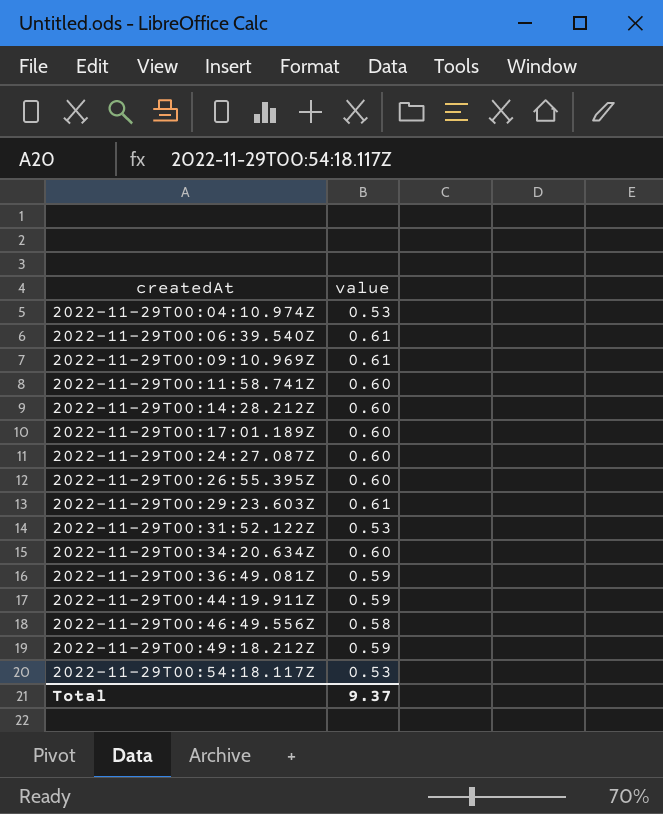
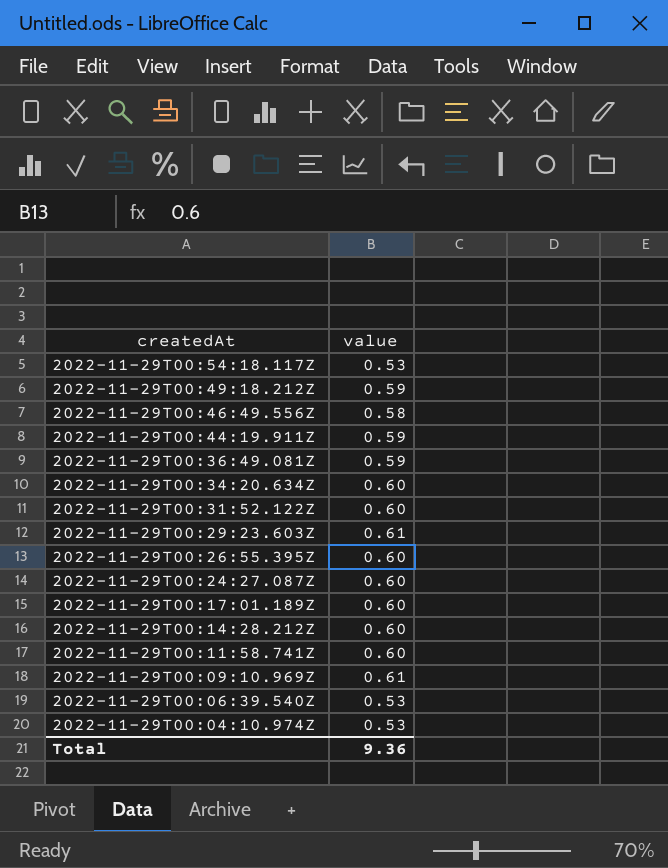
row order: createdAt ascending -> createdAt descending
2022-11-29T00:31:52.122Z | value: 0.53 -> 0.60
2022-11-29T00:06:39.540Z | value: 0.61 -> 0.53
Total | value: 9.37 -> 9.36

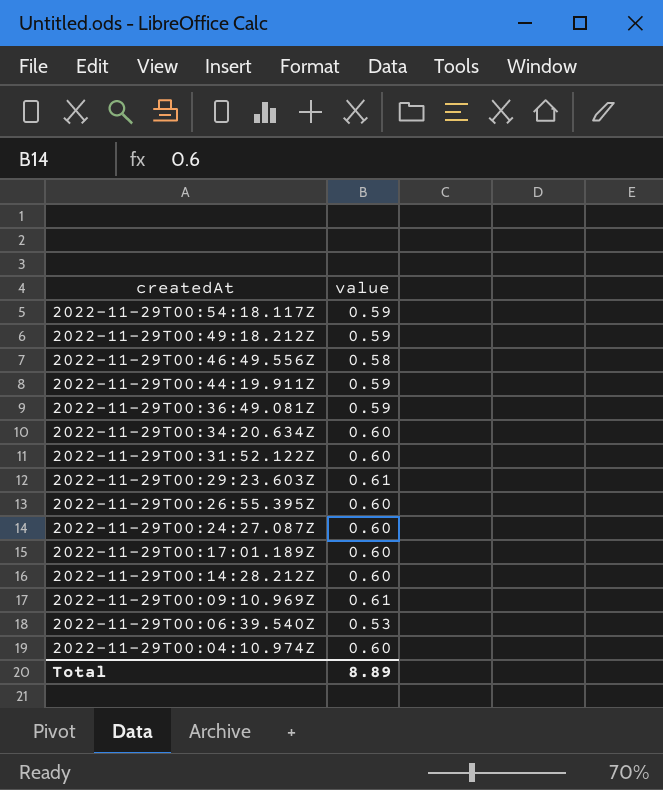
row 2022-11-29T00:11:58.741Z: 0.60 -> none
2022-11-29T00:54:18.117Z | value: 0.53 -> 0.59
2022-11-29T00:04:10.974Z | value: 0.53 -> 0.60
Total | value: 9.36 -> 8.89

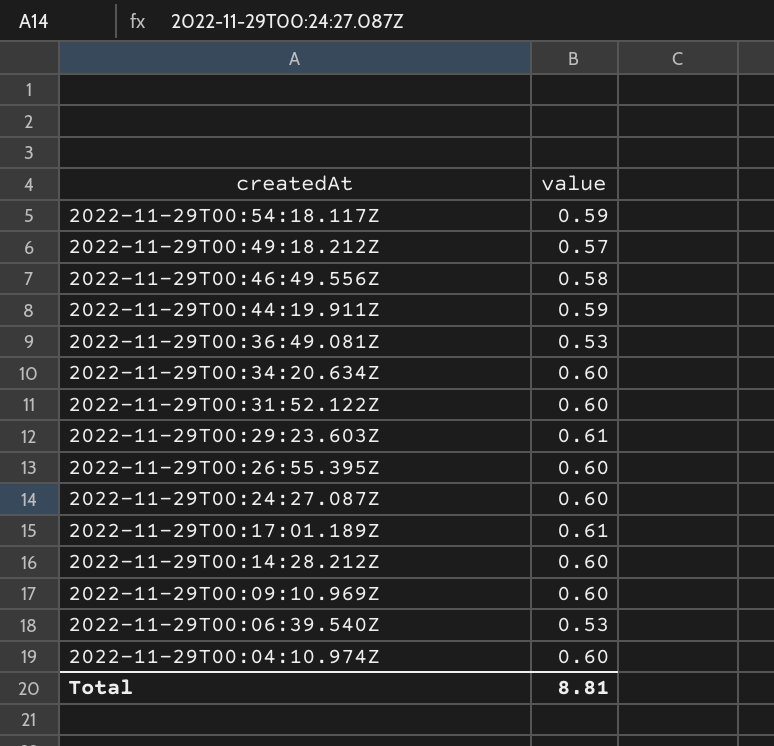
2022-11-29T00:49:18.212Z | value: 0.59 -> 0.57
2022-11-29T00:36:49.081Z | value: 0.59 -> 0.53
2022-11-29T00:17:01.189Z | value: 0.60 -> 0.61
2022-11-29T00:09:10.969Z | value: 0.61 -> 0.60
Total | value: 8.89 -> 8.81

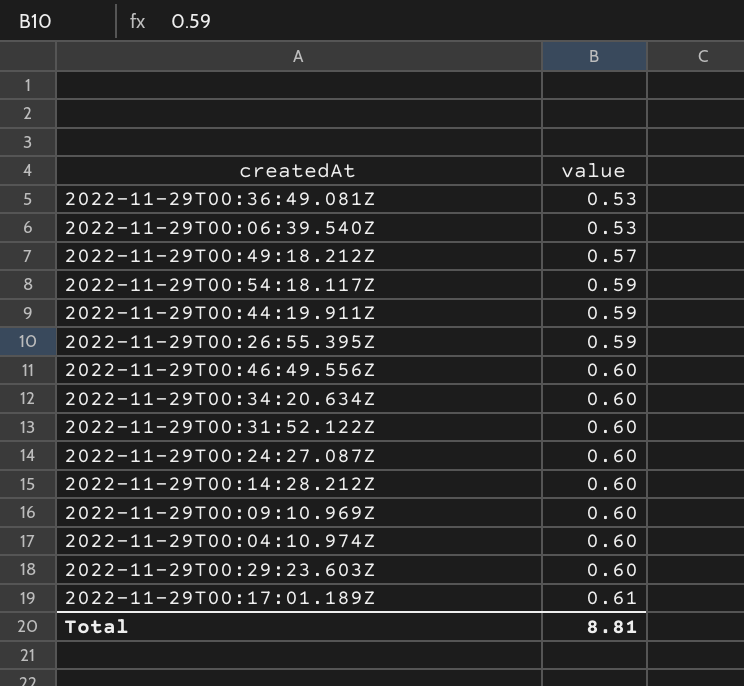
row order: createdAt descending -> value ascending
2022-11-29T00:26:55.395Z | value: 0.60 -> 0.59
2022-11-29T00:46:49.556Z | value: 0.58 -> 0.60
2022-11-29T00:29:23.603Z | value: 0.61 -> 0.60

